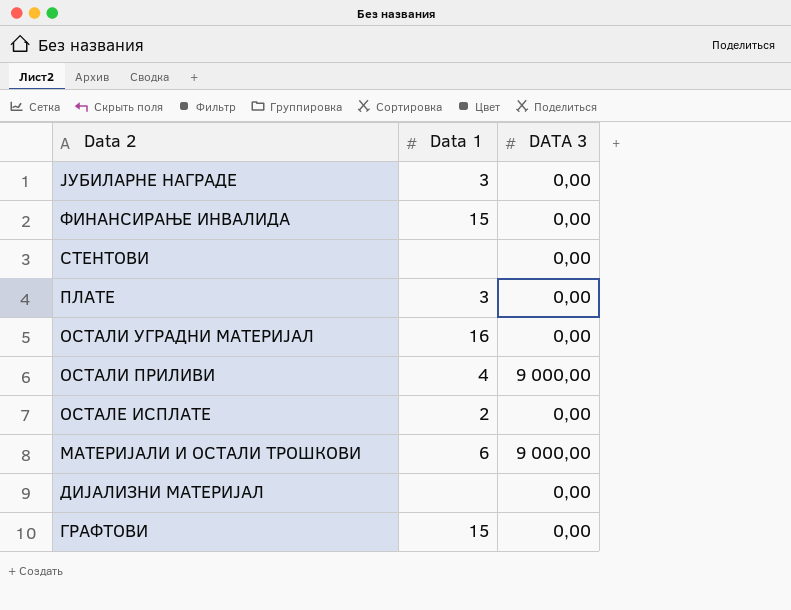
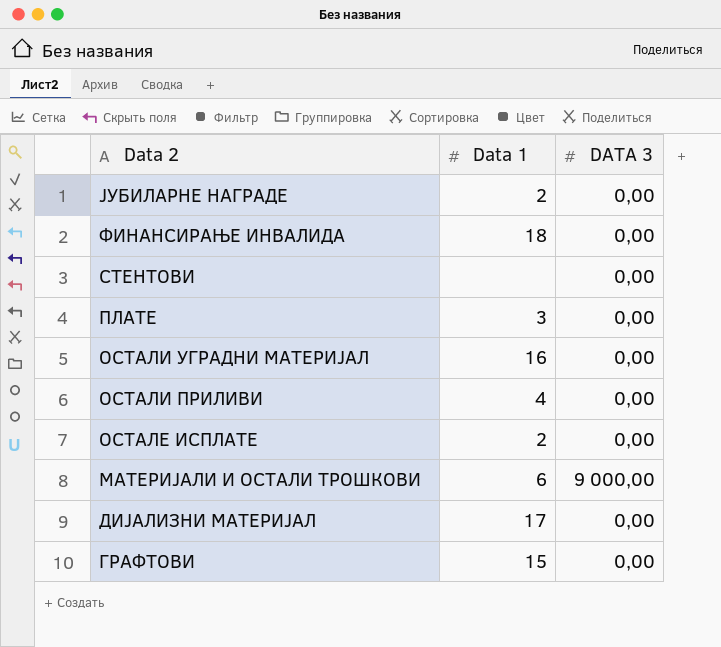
ЈУБИЛАРНЕ НАГРАДЕ | Data 1: 3 -> 2
ФИНАНСИРАЊЕ ИНВАЛИДА | Data 1: 15 -> 18
ОСТАЛИ ПРИЛИВИ | DATA 3: 9 000,00 -> 0,00
ДИЈАЛИЗНИ МАТЕРИЈАЛ | Data 1: none -> 17

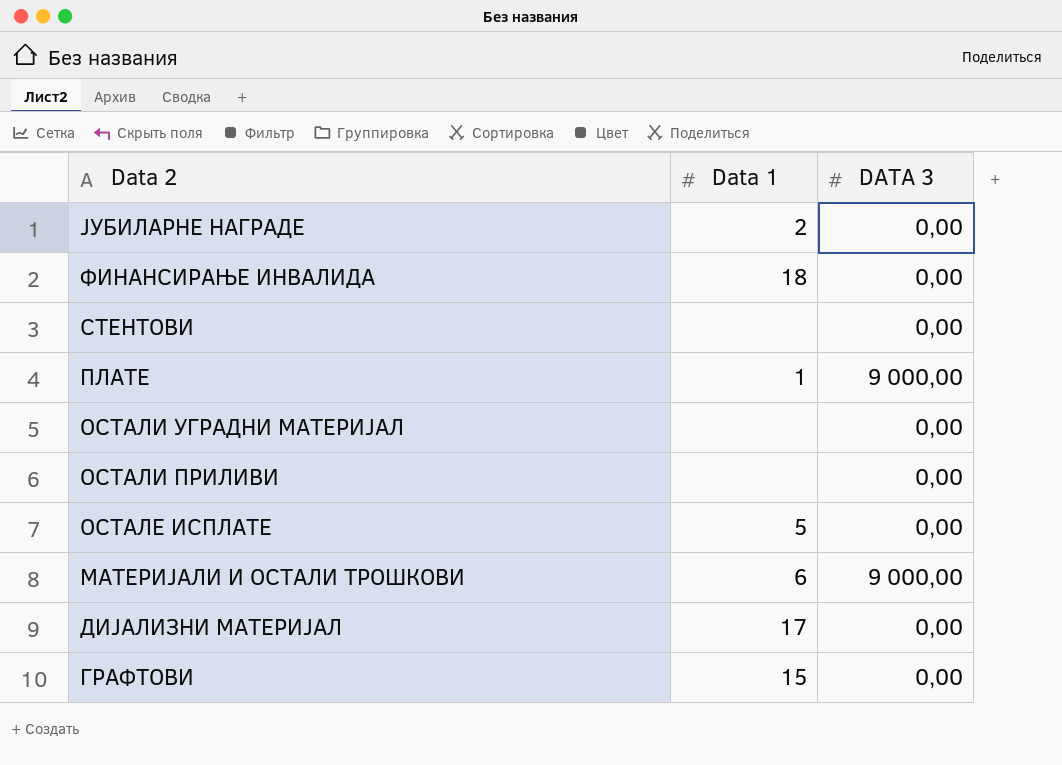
ПЛАТЕ | Data 1: 3 -> 1
ПЛАТЕ | DATA 3: 0,00 -> 9 000,00
ОСТАЛИ УГРАДНИ МАТЕРИЈАЛ | Data 1: 16 -> none
ОСТАЛИ ПРИЛИВИ | Data 1: 4 -> none
ОСТАЛЕ ИСПЛАТЕ | Data 1: 2 -> 5

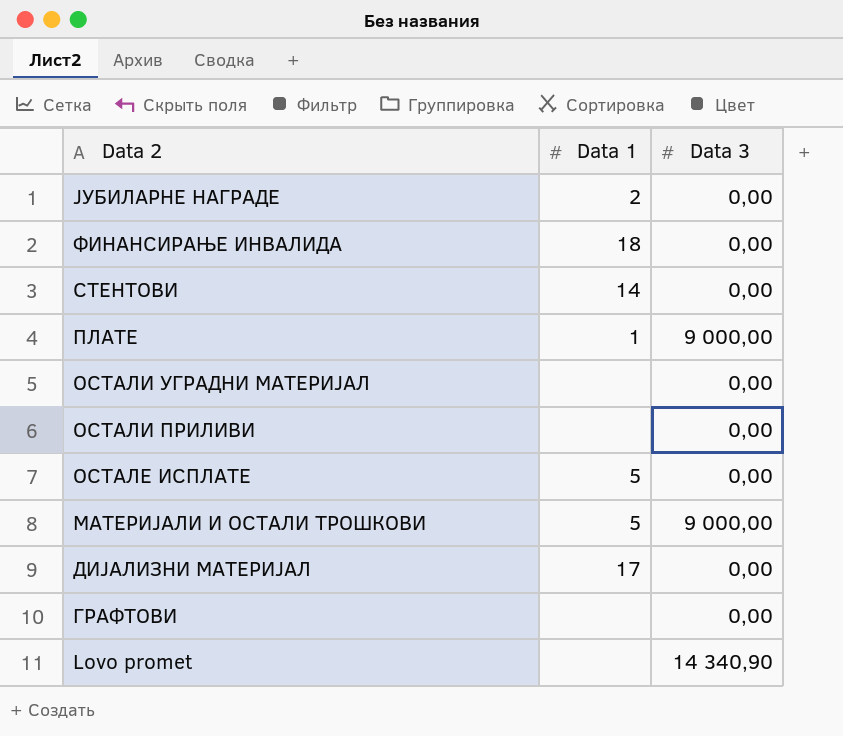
column name: DATA 3 -> Data 3
СТЕНТОВИ | Data 1: none -> 14
МАТЕРИЈАЛИ И ОСТАЛИ ТРОШКОВИ | Data 1: 6 -> 5
ГРАФТОВИ | Data 1: 15 -> none
row Lovo promet: none -> none | 14 340,90

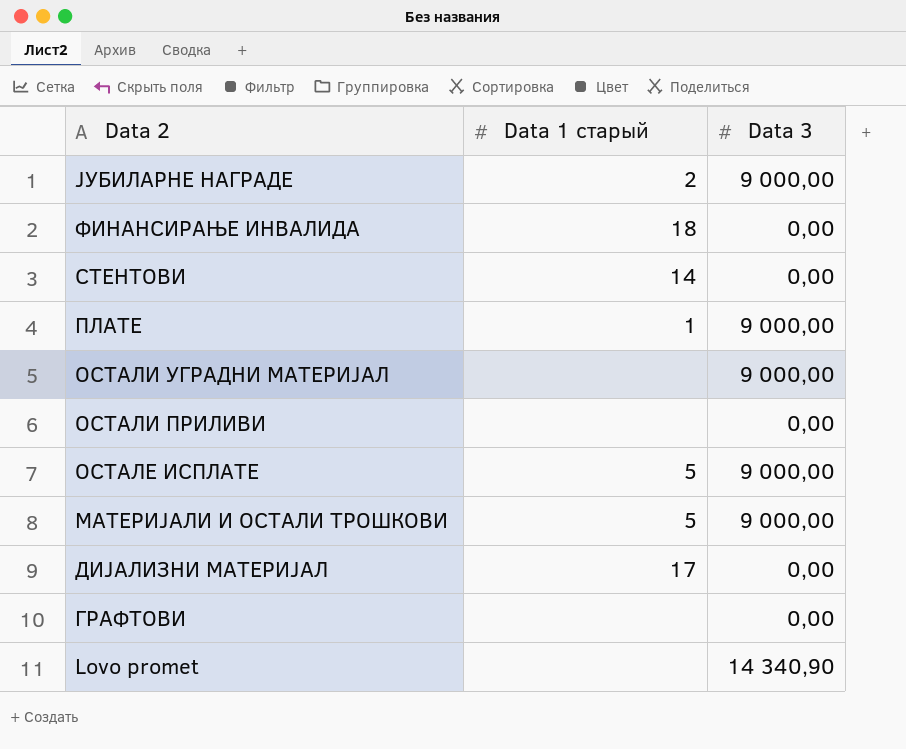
column name: Data 1 -> Data 1 старый
ЈУБИЛАРНЕ НАГРАДЕ | Data 3: 0,00 -> 9 000,00
ОСТАЛИ УГРАДНИ МАТЕРИЈАЛ | Data 3: 0,00 -> 9 000,00
ОСТАЛЕ ИСПЛАТЕ | Data 3: 0,00 -> 9 000,00

